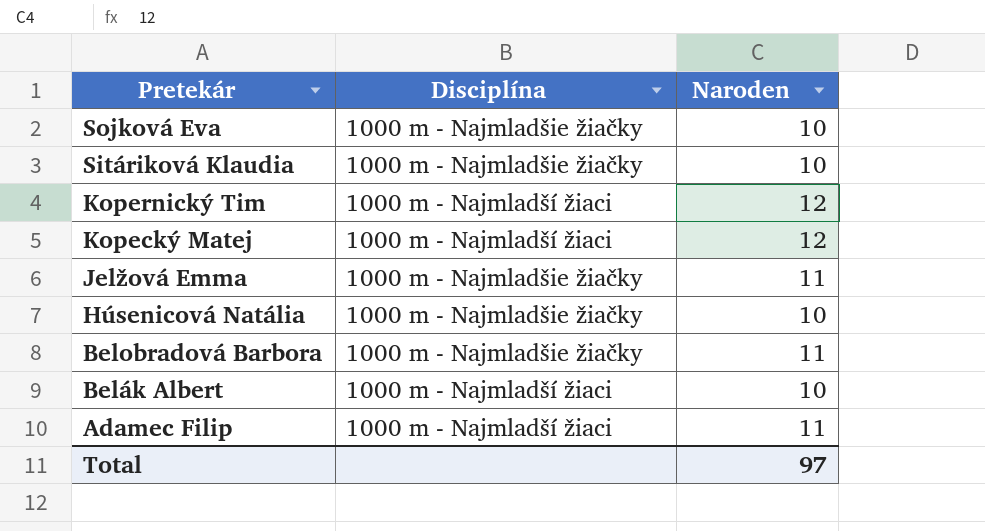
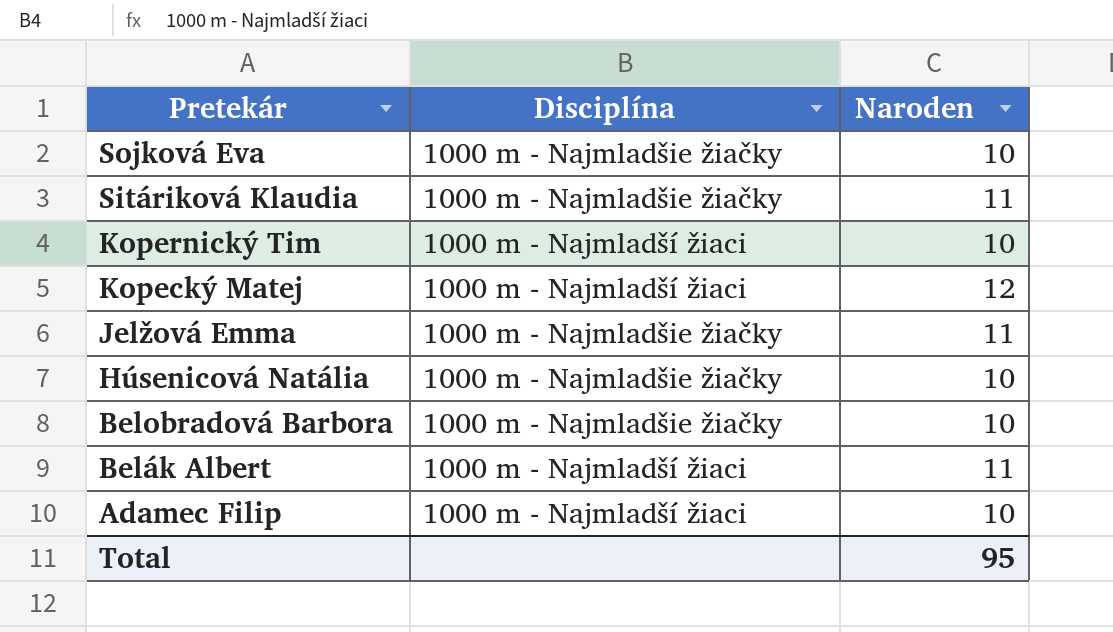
Sitáriková Klaudia | Naroden: 10 -> 11
Kopernický Tim | Naroden: 12 -> 10
Belobradová Barbora | Naroden: 11 -> 10
Belák Albert | Naroden: 10 -> 11
Adamec Filip | Naroden: 11 -> 10
Total | Naroden: 97 -> 95

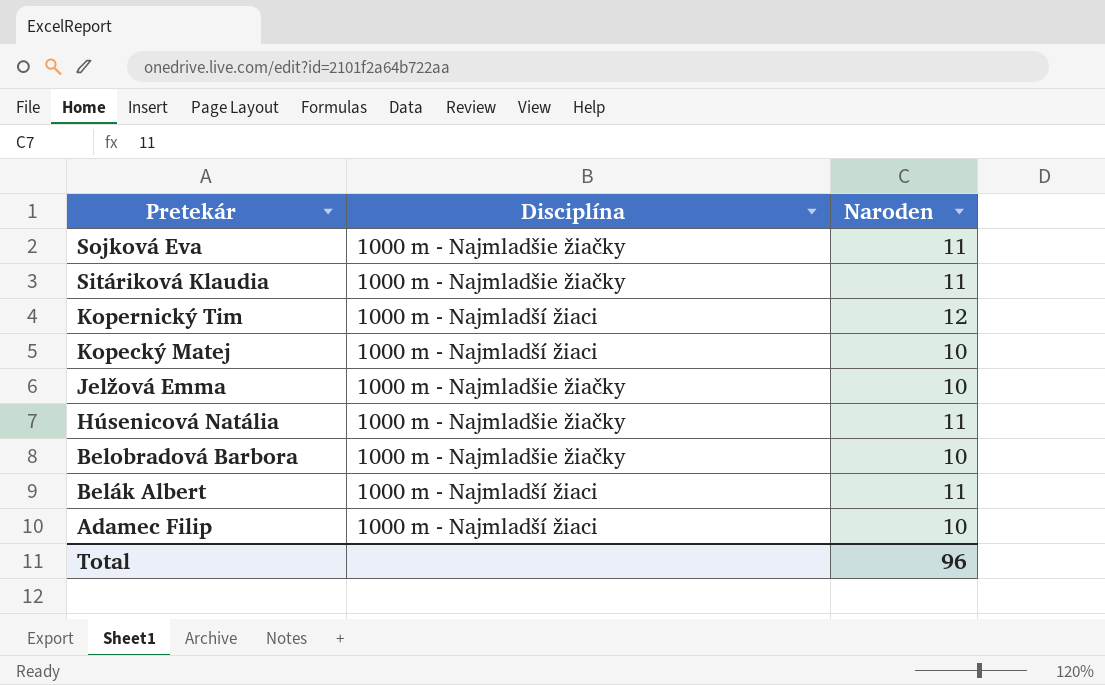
Sojková Eva | Naroden: 10 -> 11
Kopernický Tim | Naroden: 10 -> 12
Kopecký Matej | Naroden: 12 -> 10
Jelžová Emma | Naroden: 11 -> 10
Húsenicová Natália | Naroden: 10 -> 11
Total | Naroden: 95 -> 96

